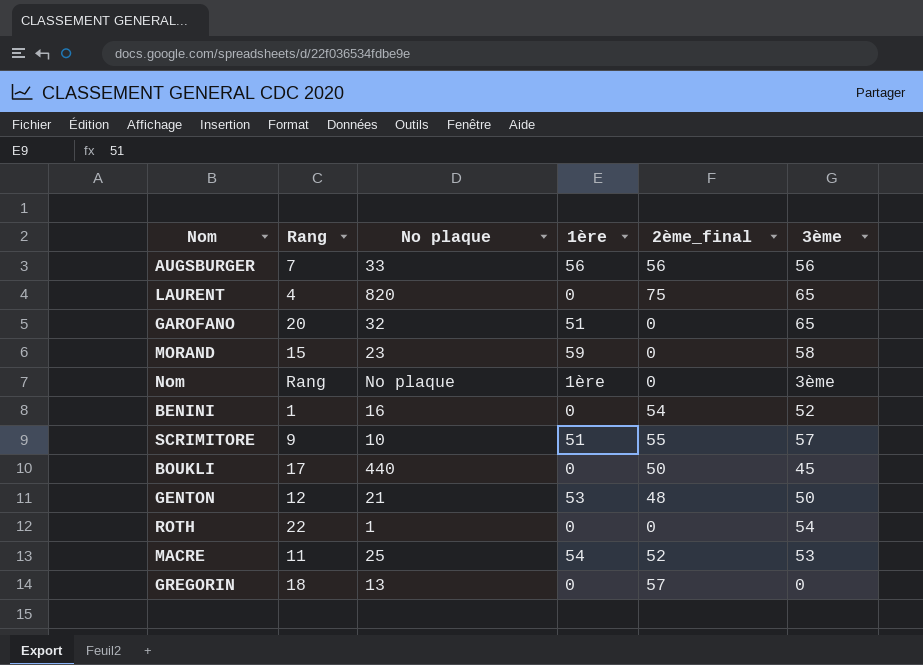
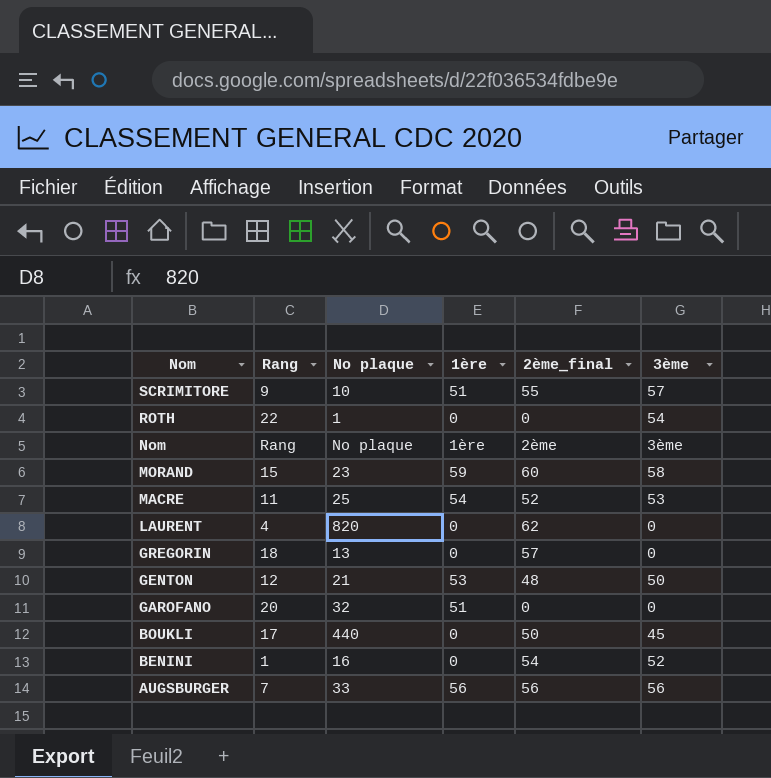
row order: none -> Nom descending
Nom | 2ème_final: 0 -> 2ème
MORAND | 2ème_final: 0 -> 60
LAURENT | 2ème_final: 75 -> 62
LAURENT | 3ème: 65 -> 0
GAROFANO | 3ème: 65 -> 0

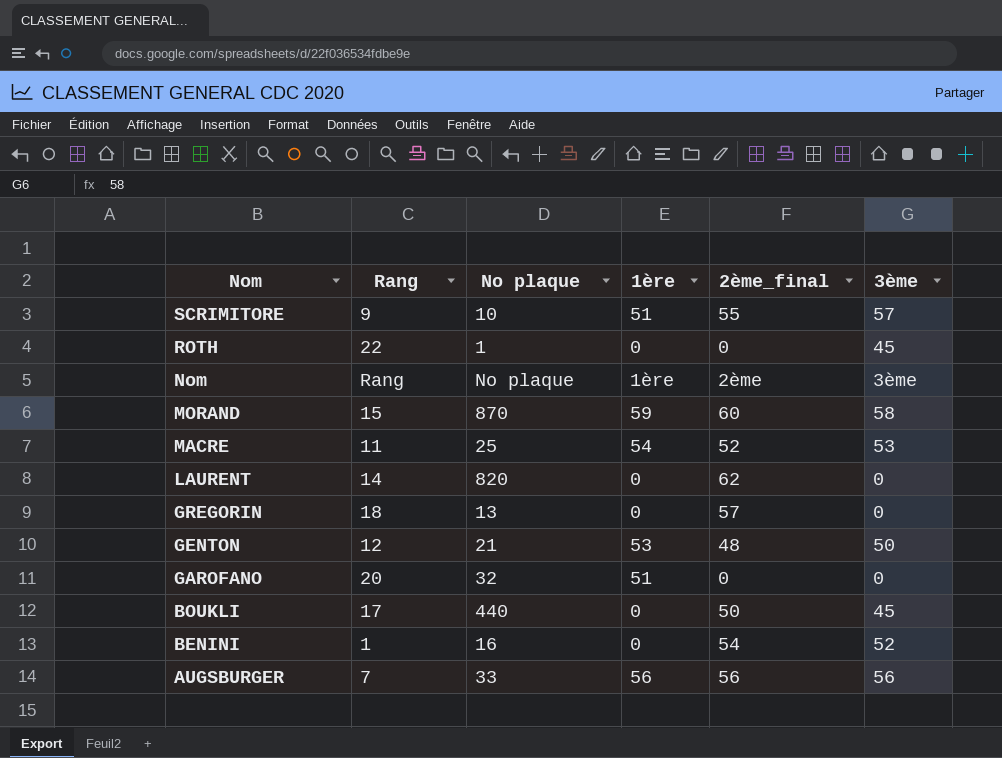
ROTH | 3ème: 54 -> 45
MORAND | No plaque: 23 -> 870
LAURENT | Rang: 4 -> 14

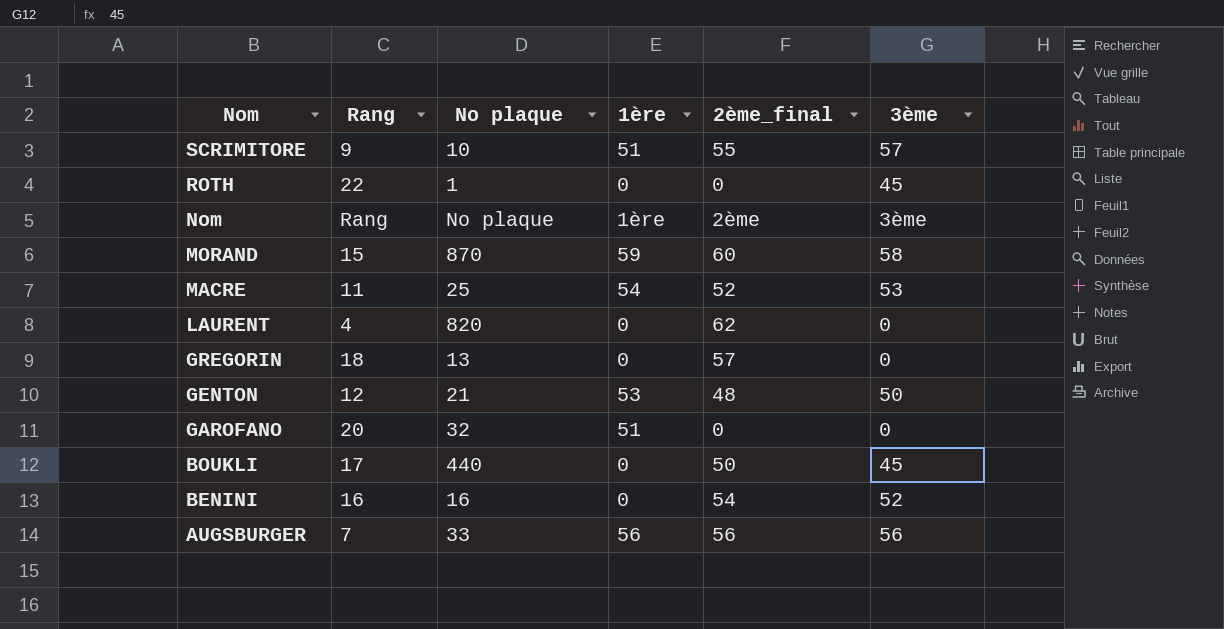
LAURENT | Rang: 14 -> 4
BENINI | Rang: 1 -> 16

